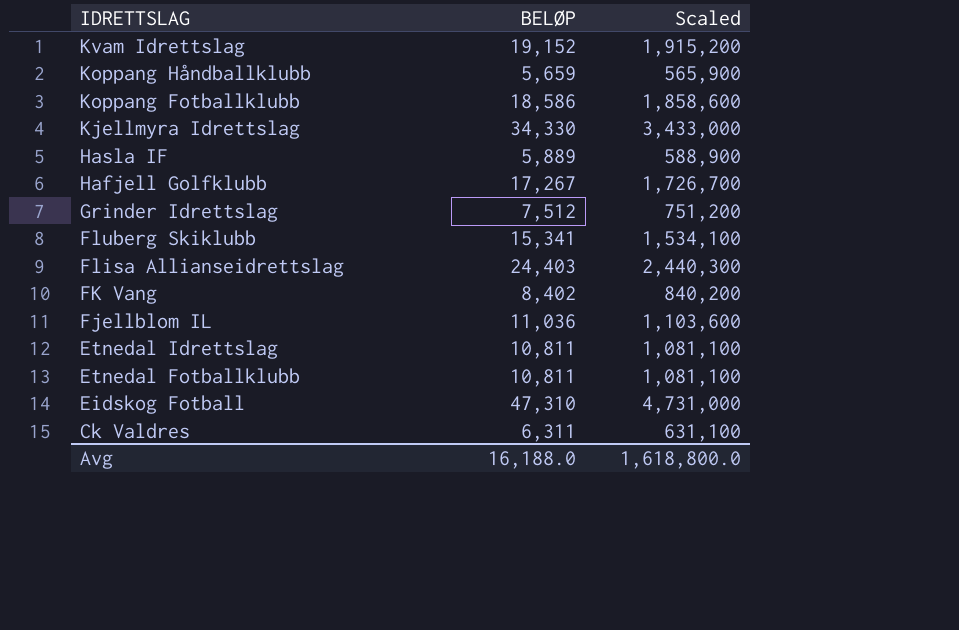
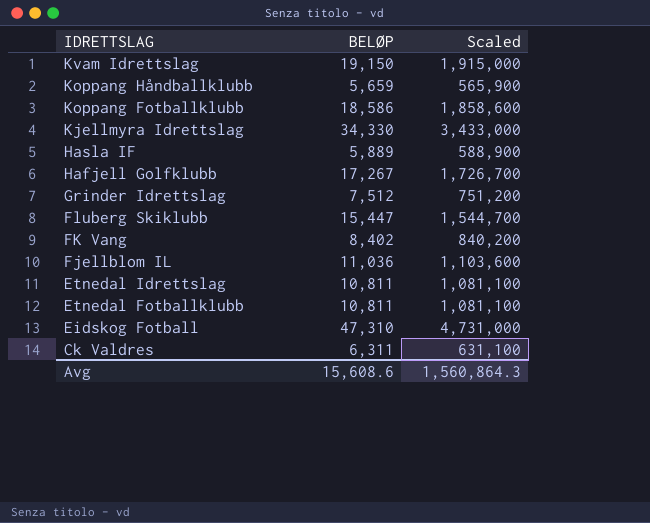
row Flisa Allianseidrettslag: 24,403 | 2,440,300 -> none
Kvam Idrettslag | BELØP: 19,152 -> 19,150
Kvam Idrettslag | Scaled: 1,915,200 -> 1,915,000
Fluberg Skiklubb | BELØP: 15,341 -> 15,447
Fluberg Skiklubb | Scaled: 1,534,100 -> 1,544,700
Avg | BELØP: 16,188.0 -> 15,608.6
Avg | Scaled: 1,618,800.0 -> 1,560,864.3

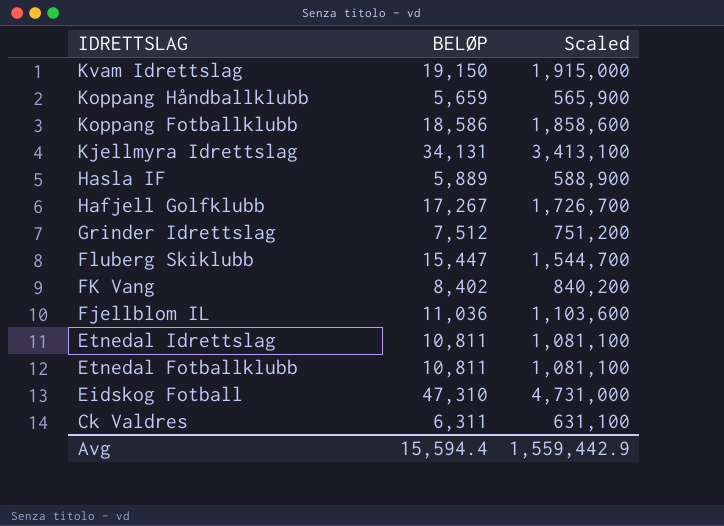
Kjellmyra Idrettslag | BELØP: 34,330 -> 34,131
Kjellmyra Idrettslag | Scaled: 3,433,000 -> 3,413,100
Avg | BELØP: 15,608.6 -> 15,594.4
Avg | Scaled: 1,560,864.3 -> 1,559,442.9

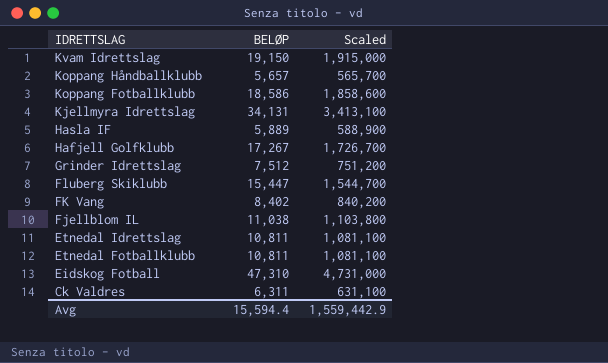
Koppang Håndballklubb | BELØP: 5,659 -> 5,657
Koppang Håndballklubb | Scaled: 565,900 -> 565,700
Fjellblom IL | BELØP: 11,036 -> 11,038
Fjellblom IL | Scaled: 1,103,600 -> 1,103,800

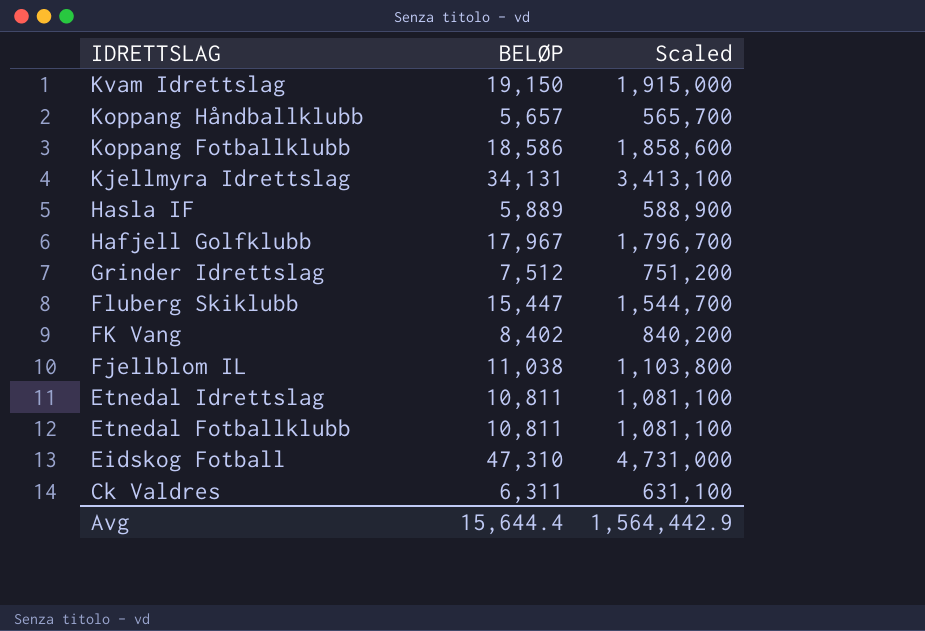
Hafjell Golfklubb | BELØP: 17,267 -> 17,967
Hafjell Golfklubb | Scaled: 1,726,700 -> 1,796,700
Avg | BELØP: 15,594.4 -> 15,644.4
Avg | Scaled: 1,559,442.9 -> 1,564,442.9

